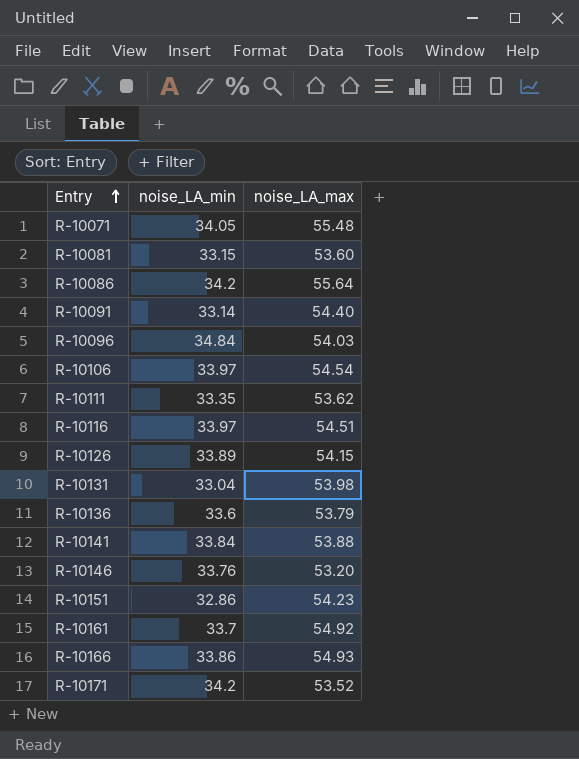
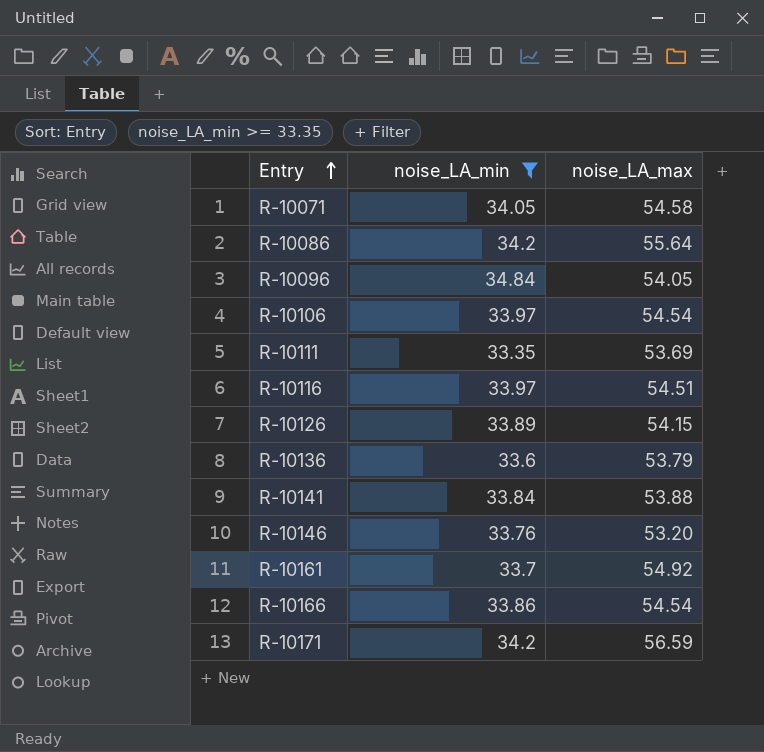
filter: none -> noise_LA_min >= 33.35
R-10071 | noise_LA_max: 55.48 -> 54.58
R-10096 | noise_LA_max: 54.03 -> 54.05
R-10111 | noise_LA_max: 53.62 -> 53.69
R-10166 | noise_LA_max: 54.93 -> 54.54
R-10171 | noise_LA_max: 53.52 -> 56.59

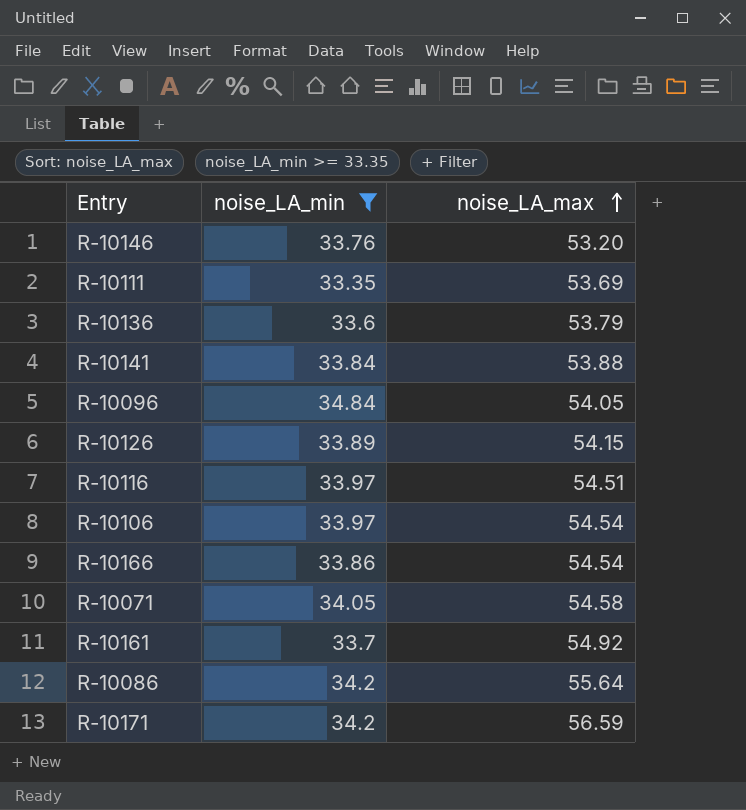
row order: Entry ascending -> noise_LA_max ascending

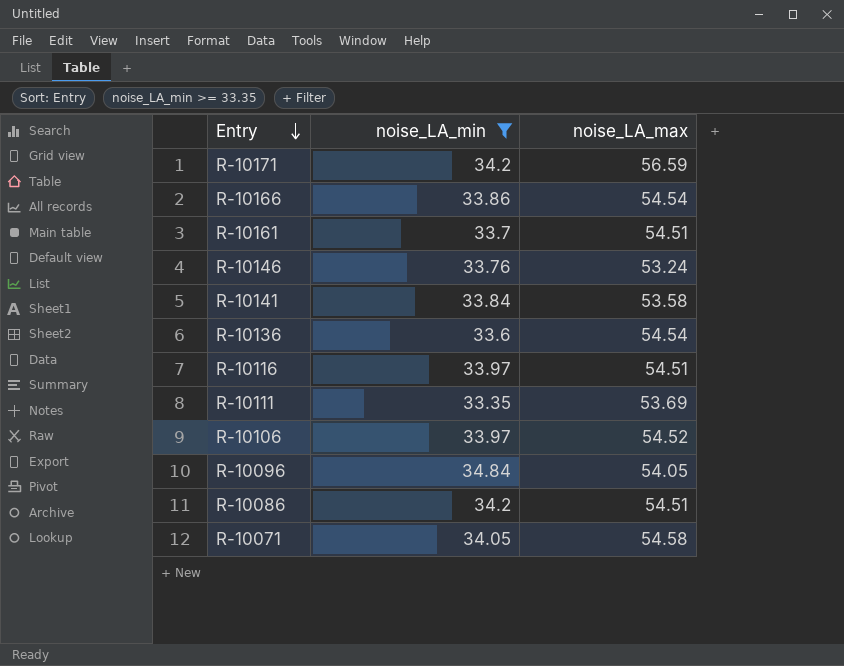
row order: noise_LA_max ascending -> Entry descending
row R-10126: 33.89 | 54.15 -> none
R-10161 | noise_LA_max: 54.92 -> 54.51
R-10146 | noise_LA_max: 53.20 -> 53.24
R-10141 | noise_LA_max: 53.88 -> 53.58
R-10136 | noise_LA_max: 53.79 -> 54.54
R-10106 | noise_LA_max: 54.54 -> 54.52
R-10086 | noise_LA_max: 55.64 -> 54.51

